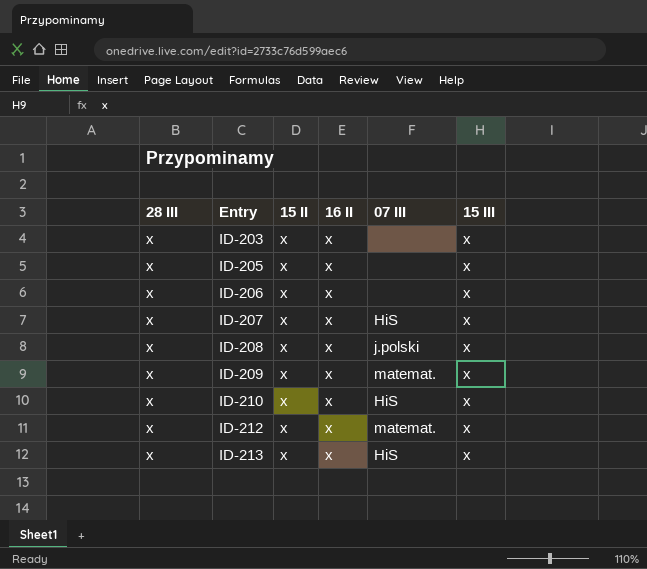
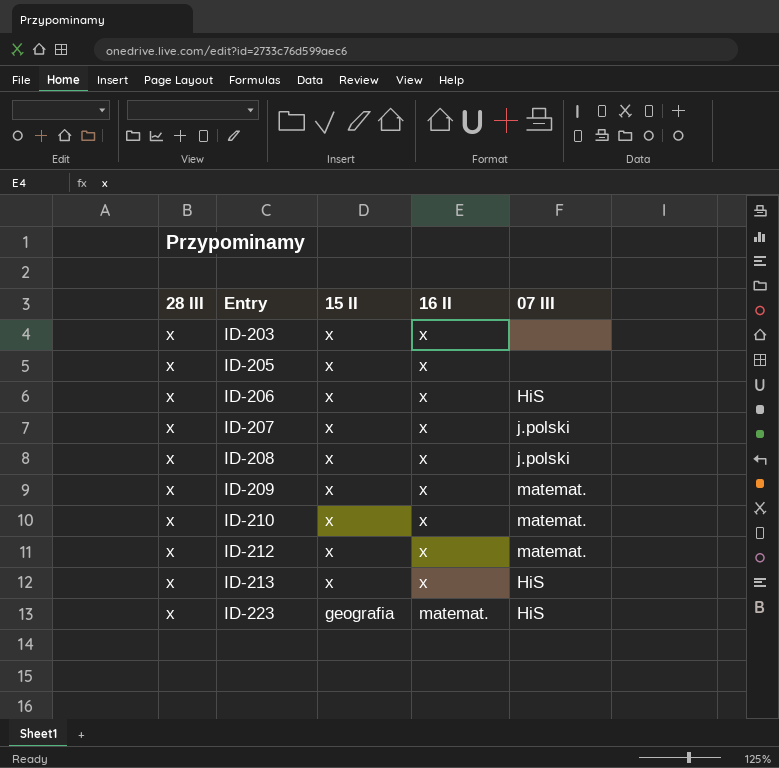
column 15 III | position: 6 -> none
ID-206 | 07 III: none -> HiS
ID-207 | 07 III: HiS -> j.polski
ID-210 | 07 III: HiS -> matemat.
row ID-223: none -> x | geografia | matemat. | HiS

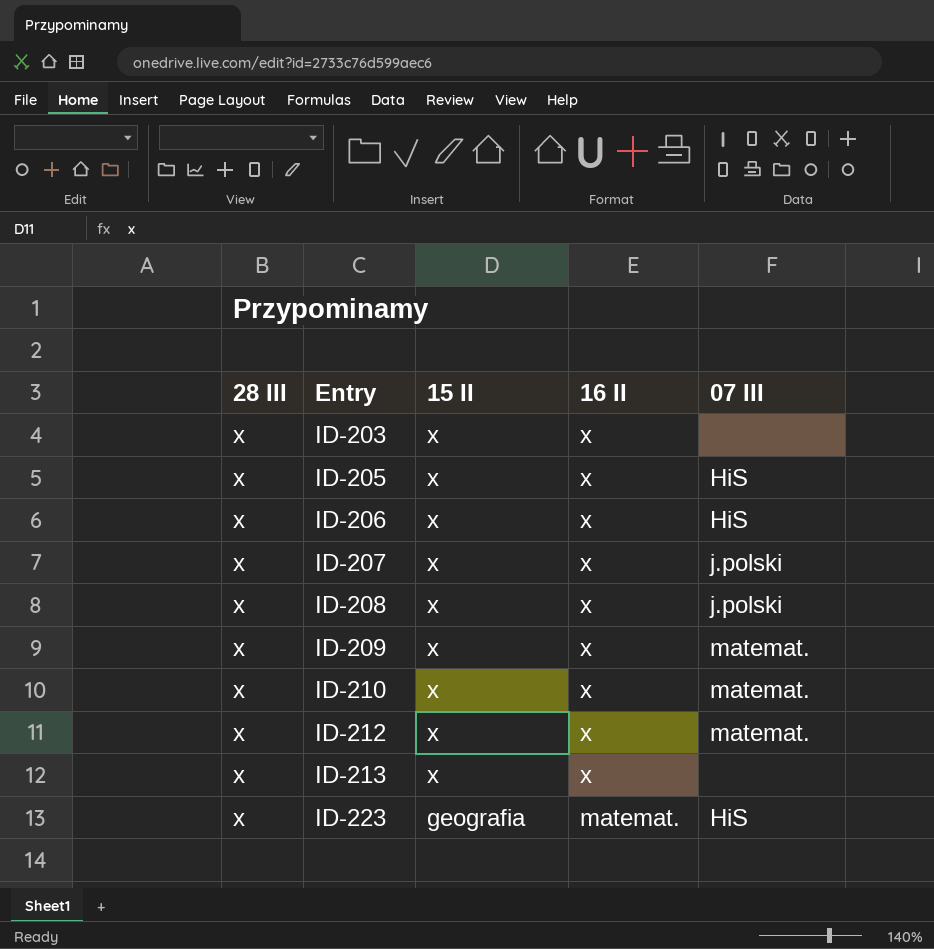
ID-205 | 07 III: none -> HiS
ID-213 | 07 III: HiS -> none

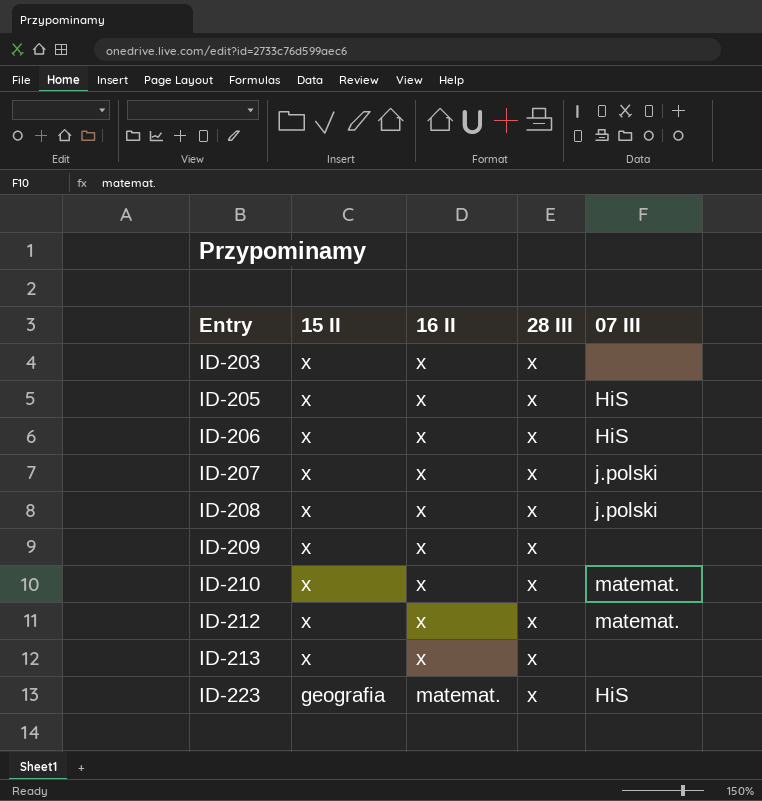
column 28 III | position: 1 -> 4
ID-209 | 07 III: matemat. -> none

